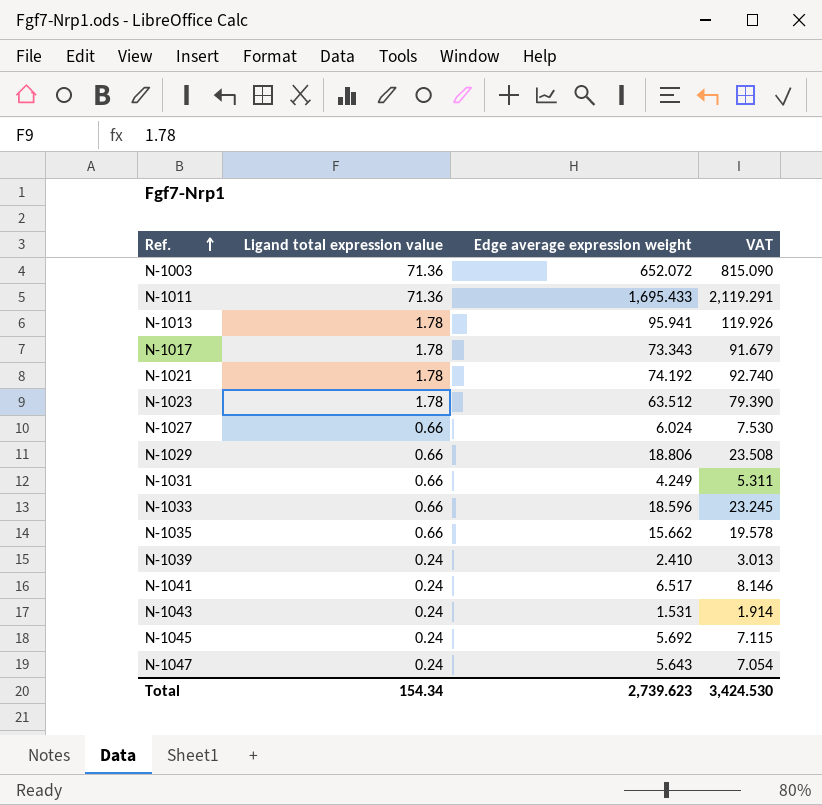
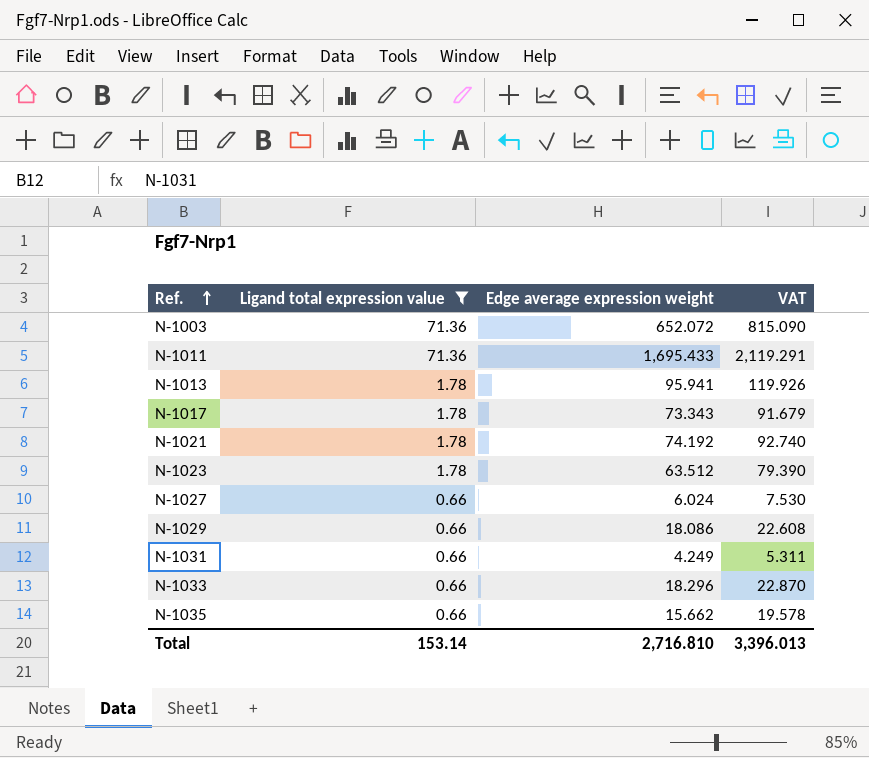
filter: none -> Ligand total expression value != 0.24
N-1029 | Edge average expression weight: 18.806 -> 18.086
N-1029 | VAT: 23.508 -> 22.608
N-1033 | Edge average expression weight: 18.596 -> 18.296
N-1033 | VAT: 23.245 -> 22.870
Total | Ligand total expression value: 154.34 -> 153.14
Total | Edge average expression weight: 2,739.623 -> 2,716.810
Total | VAT: 3,424.530 -> 3,396.013

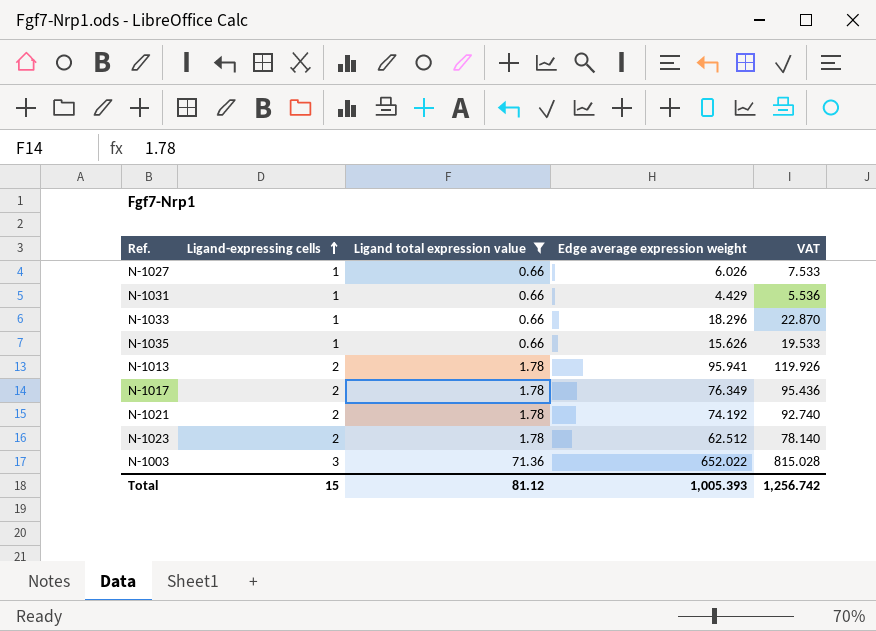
row order: Ref. ascending -> Ligand-expressing cells ascending
column Ligand-expressing cells | position: none -> 2
row N-1011: 71.36 | 1,695.433 | 2,119.291 -> none
row N-1029: 0.66 | 18.086 | 22.608 -> none
N-1027 | Edge average expression weight: 6.024 -> 6.026
N-1027 | VAT: 7.530 -> 7.533
N-1031 | Edge average expression weight: 4.249 -> 4.429
N-1031 | VAT: 5.311 -> 5.536
N-1035 | Edge average expression weight: 15.662 -> 15.626
N-1035 | VAT: 19.578 -> 19.533
N-1017 | Edge average expression weight: 73.343 -> 76.349
N-1017 | VAT: 91.679 -> 95.436
N-1023 | Edge average expression weight: 63.512 -> 62.512
N-1023 | VAT: 79.390 -> 78.140
N-1003 | Edge average expression weight: 652.072 -> 652.022
N-1003 | VAT: 815.090 -> 815.028
Total | Ligand total expression value: 153.14 -> 81.12
Total | Edge average expression weight: 2,716.810 -> 1,005.393
Total | VAT: 3,396.013 -> 1,256.742

